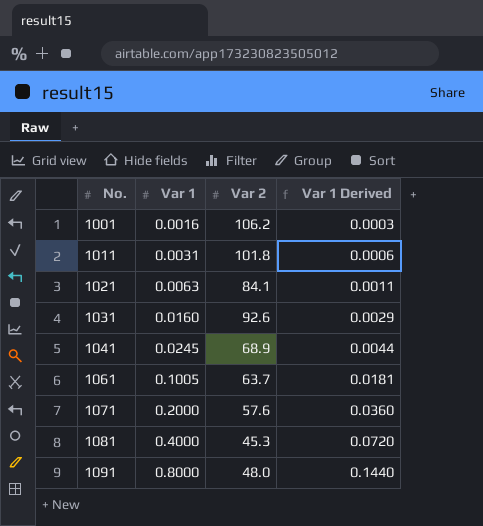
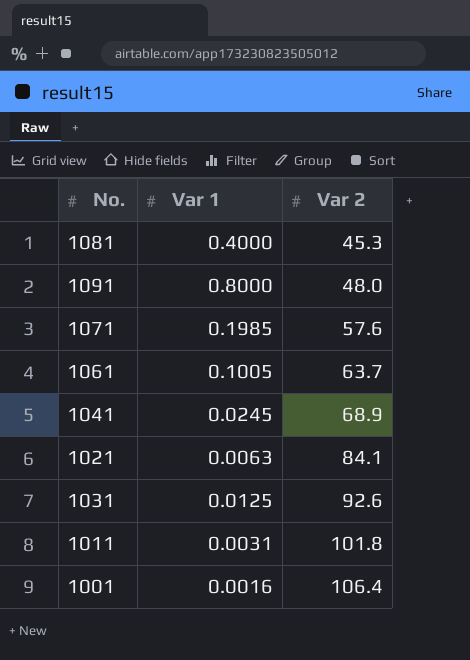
row order: No. ascending -> Var 2 ascending
column Var 1 Derived | formula: [Var 1] * 0.18 -> none
1071 | Var 1: 0.2000 -> 0.1985
1031 | Var 1: 0.0160 -> 0.0125
1001 | Var 2: 106.2 -> 106.4

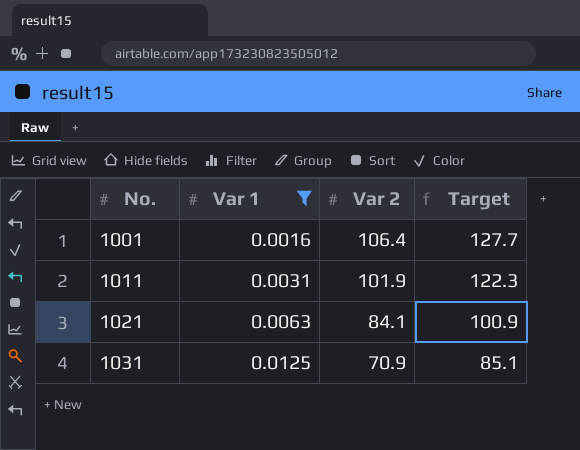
filter: none -> Var 1 <= 0.0125
row order: Var 2 ascending -> No. ascending
column Target | formula: none -> [Var 2] * 1.2
1011 | Var 2: 101.8 -> 101.9
1031 | Var 2: 92.6 -> 70.9

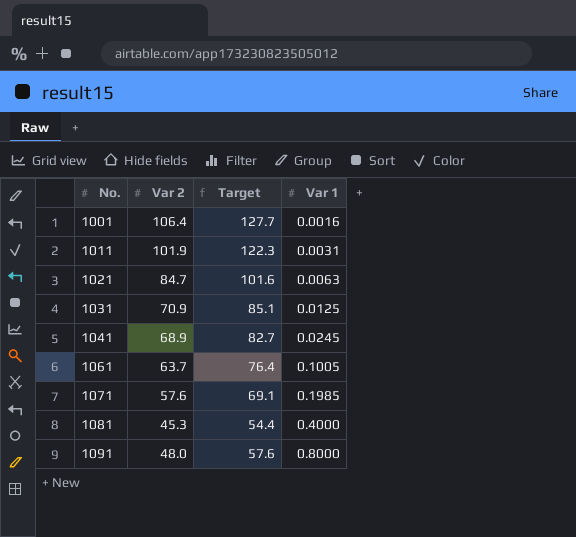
filter: Var 1 <= 0.0125 -> none
column Var 1 | position: 2 -> 4
1021 | Var 2: 84.1 -> 84.7
1021 | Target: 100.9 -> 101.6

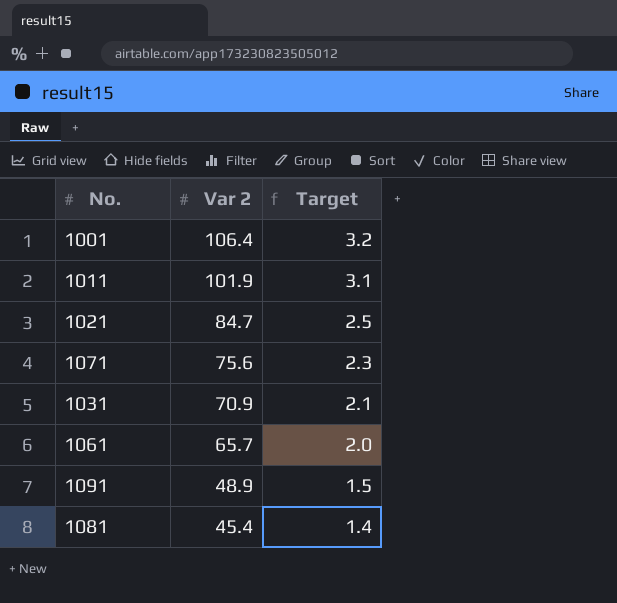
row order: No. ascending -> Var 2 descending
column Var 1 | position: 4 -> none
column Target | formula: [Var 2] * 1.2 -> [Var 2] * 0.03
row 1041: 68.9 | 82.7 | 0.0245 -> none
1071 | Var 2: 57.6 -> 75.6
1061 | Var 2: 63.7 -> 65.7
1091 | Var 2: 48.0 -> 48.9
1081 | Var 2: 45.3 -> 45.4

